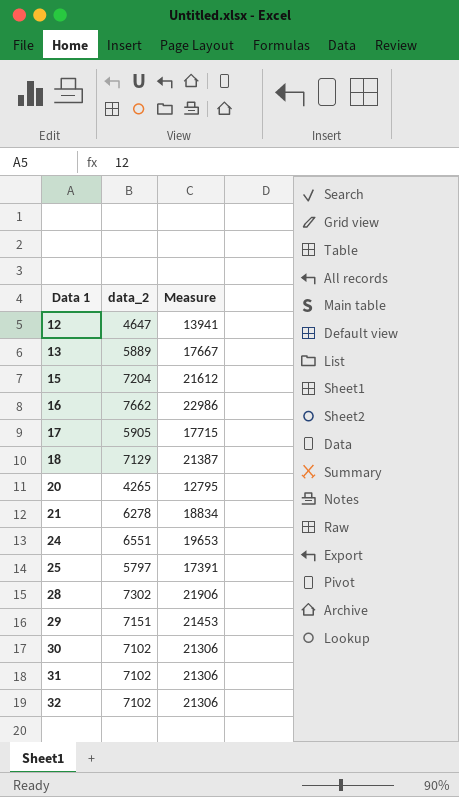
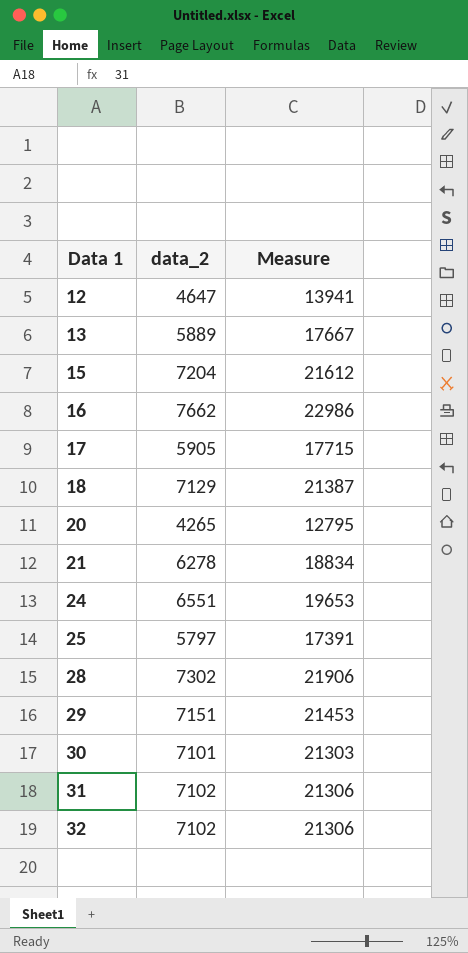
30 | data_2: 7102 -> 7101
30 | Measure: 21306 -> 21303

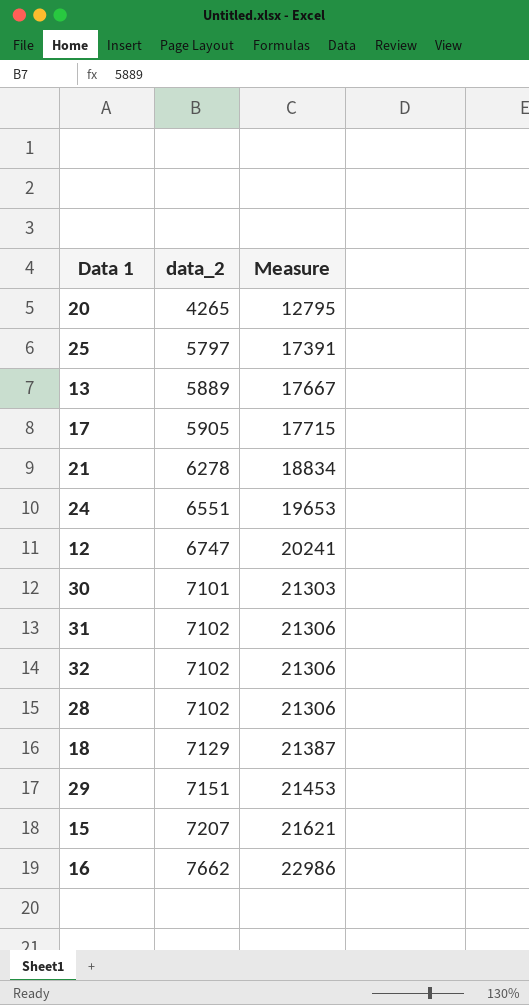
row order: Data 1 ascending -> data_2 ascending
12 | data_2: 4647 -> 6747
12 | Measure: 13941 -> 20241
28 | data_2: 7302 -> 7102
28 | Measure: 21906 -> 21306
15 | data_2: 7204 -> 7207
15 | Measure: 21612 -> 21621

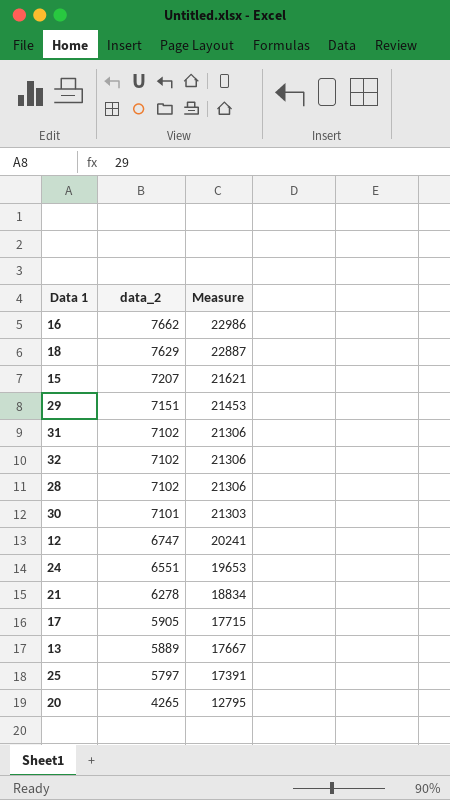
row order: data_2 ascending -> data_2 descending
18 | data_2: 7129 -> 7629
18 | Measure: 21387 -> 22887

